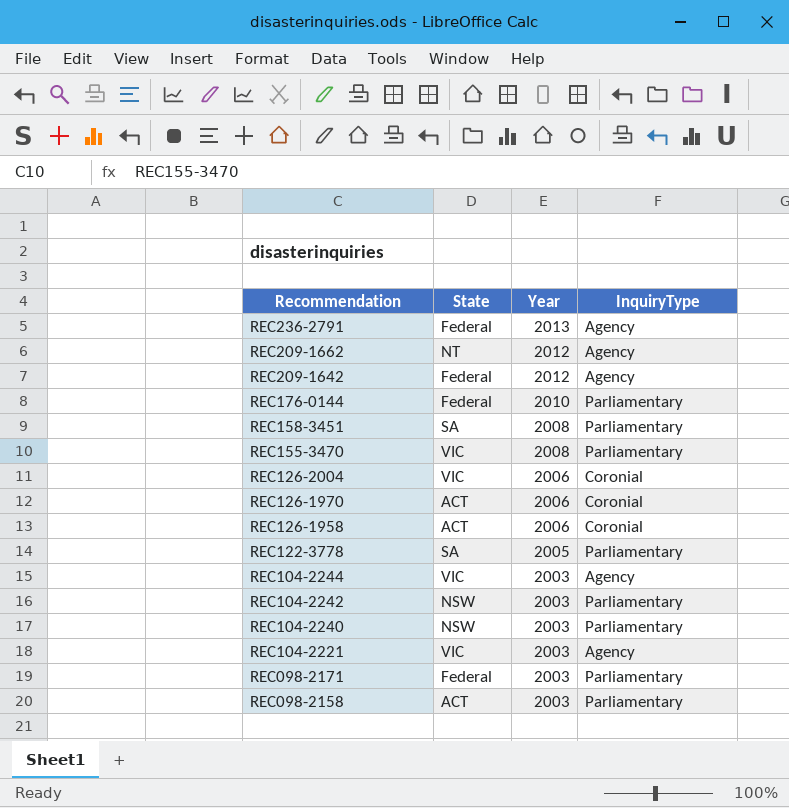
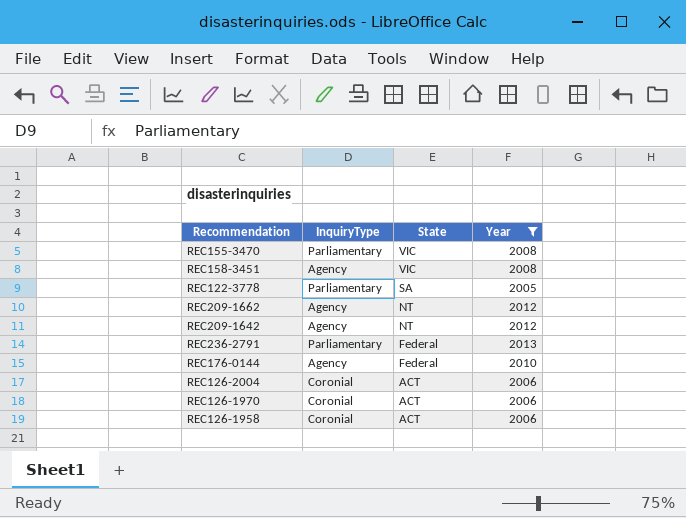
filter: none -> Year != 2003
row order: Recommendation descending -> State descending
column InquiryType | position: 4 -> 2
REC158-3451 | InquiryType: Parliamentary -> Agency
REC158-3451 | State: SA -> VIC
REC209-1642 | State: Federal -> NT
REC236-2791 | InquiryType: Agency -> Parliamentary
REC176-0144 | InquiryType: Parliamentary -> Agency
REC126-2004 | State: VIC -> ACT

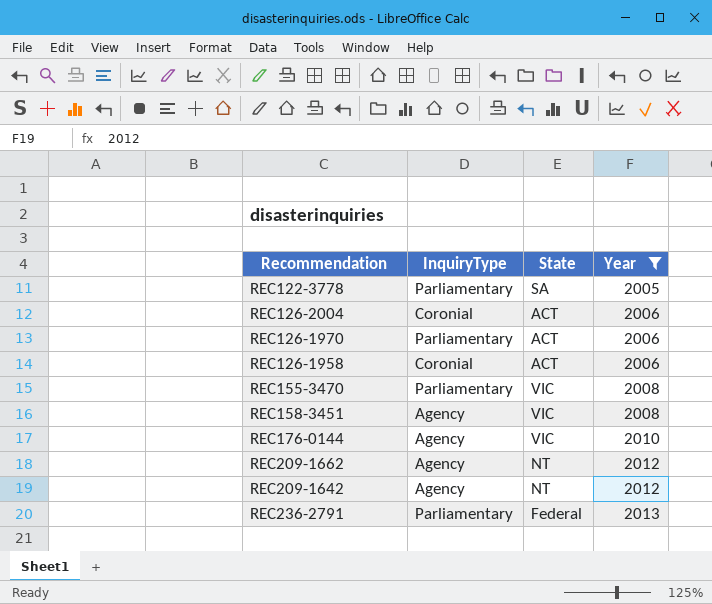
row order: State descending -> Year ascending
REC126-1970 | InquiryType: Coronial -> Parliamentary
REC176-0144 | State: Federal -> VIC

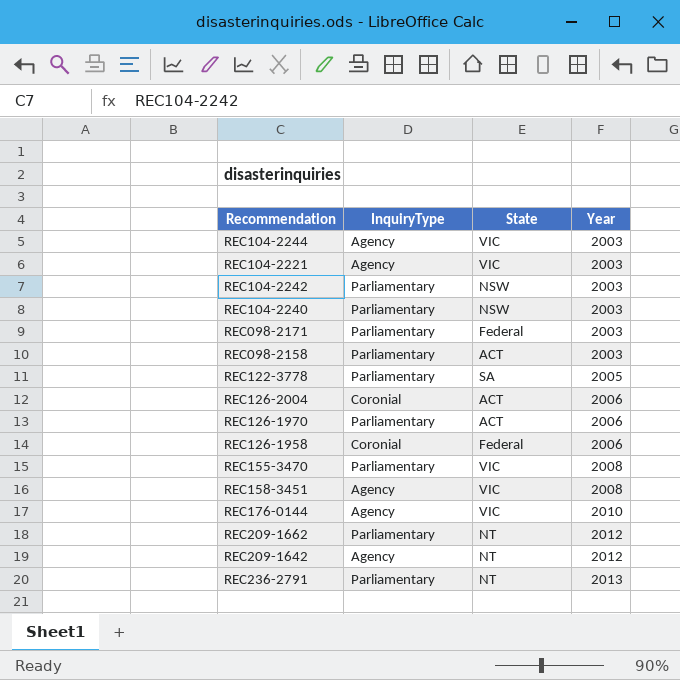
filter: Year != 2003 -> none
REC126-1958 | State: ACT -> Federal
REC209-1662 | InquiryType: Agency -> Parliamentary
REC236-2791 | State: Federal -> NT

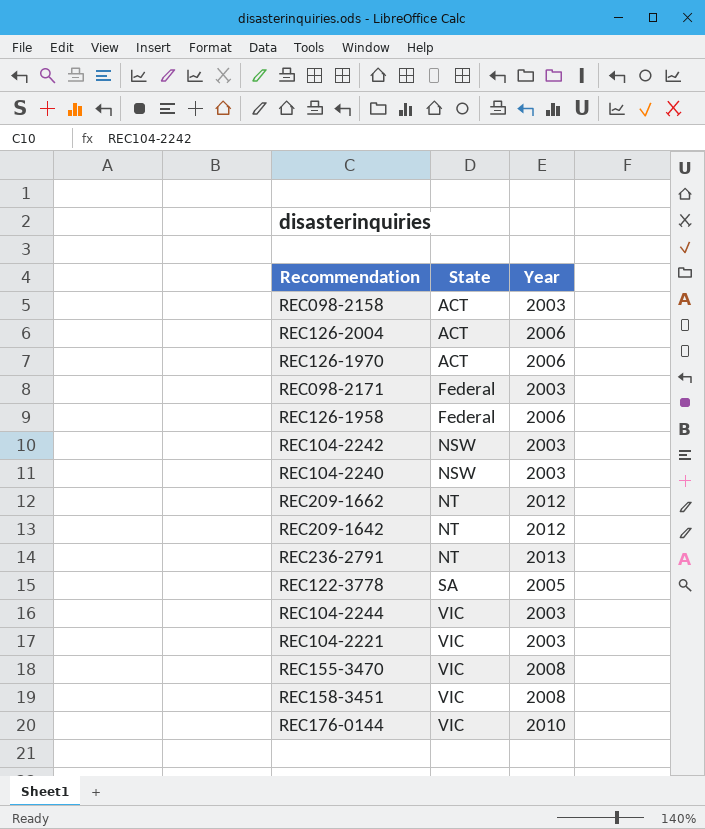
row order: Year ascending -> State ascending
column InquiryType | position: 2 -> none

